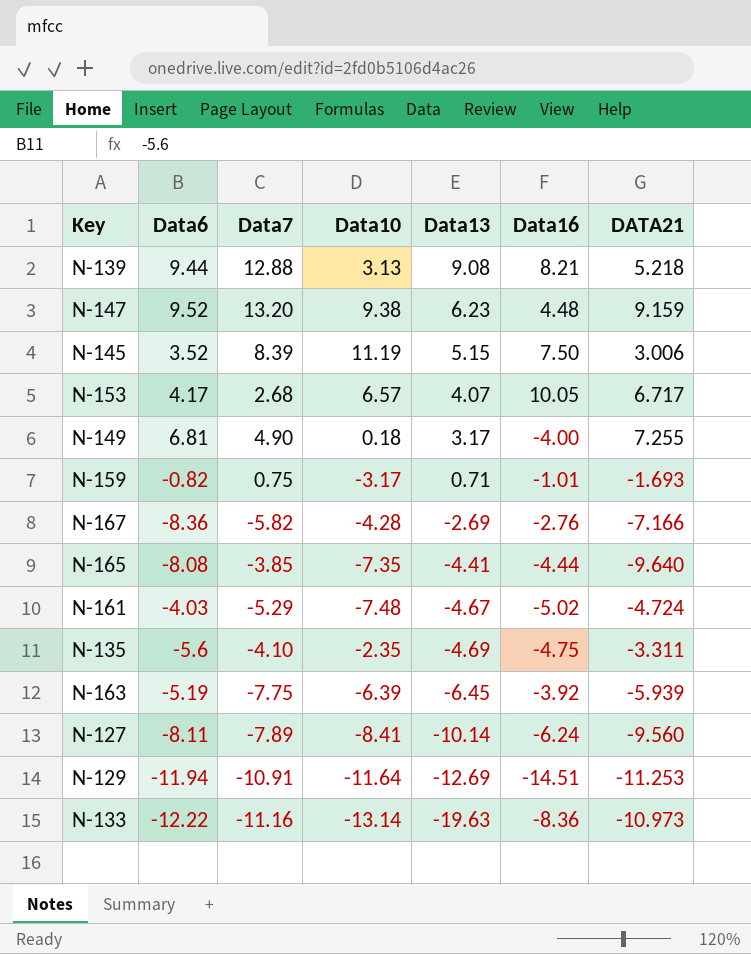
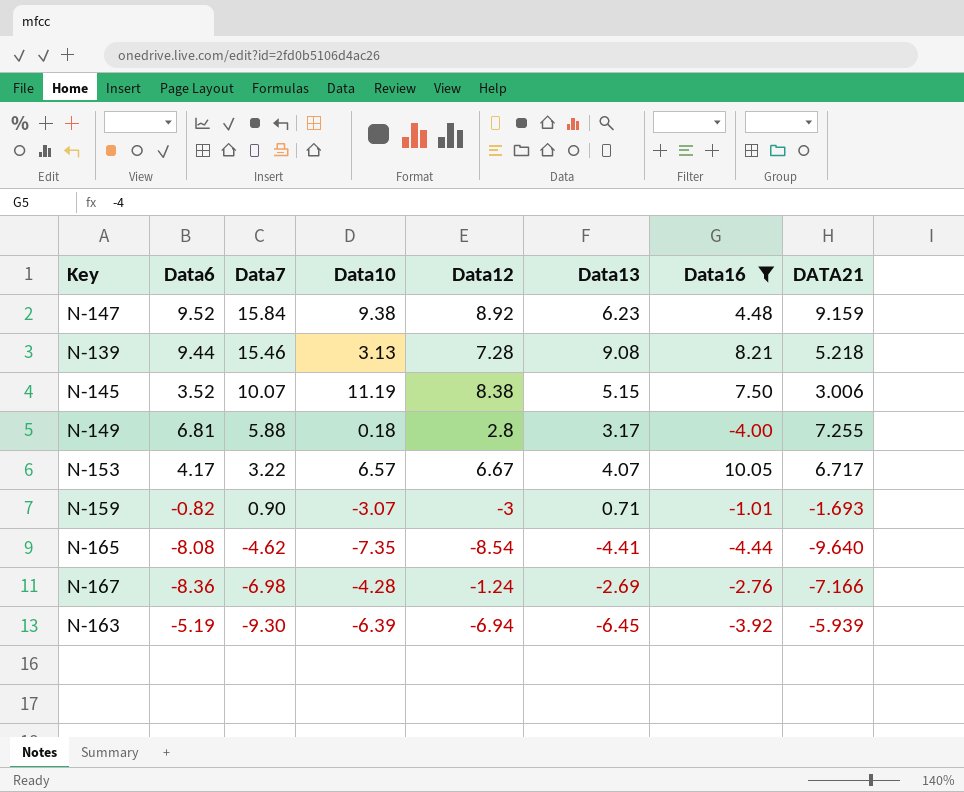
filter: none -> Data16 >= -4.44
row order: Data13 descending -> Data7 descending
column Data12 | position: none -> 5
N-147 | Data7: 13.20 -> 15.84
N-139 | Data7: 12.88 -> 15.46
N-145 | Data7: 8.39 -> 10.07
N-149 | Data7: 4.90 -> 5.88
N-153 | Data7: 2.68 -> 3.22
N-159 | Data7: 0.75 -> 0.90
N-159 | Data10: -3.17 -> -3.07
N-165 | Data7: -3.85 -> -4.62
N-167 | Data7: -5.82 -> -6.98
N-163 | Data7: -7.75 -> -9.30

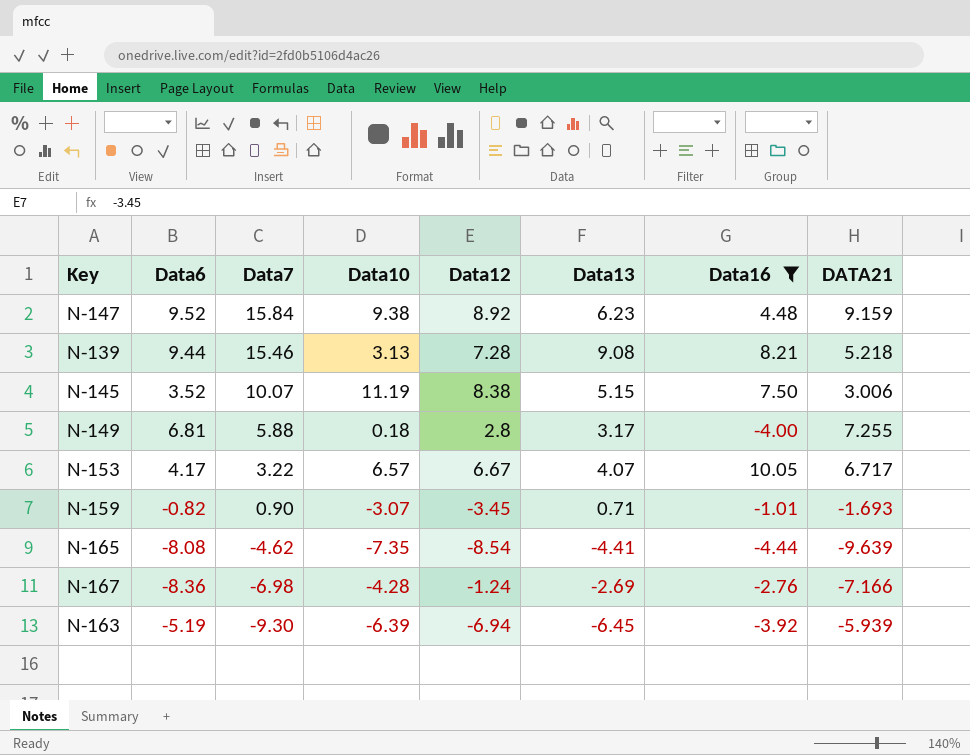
N-159 | Data12: -3 -> -3.45
N-165 | DATA21: -9.640 -> -9.639

